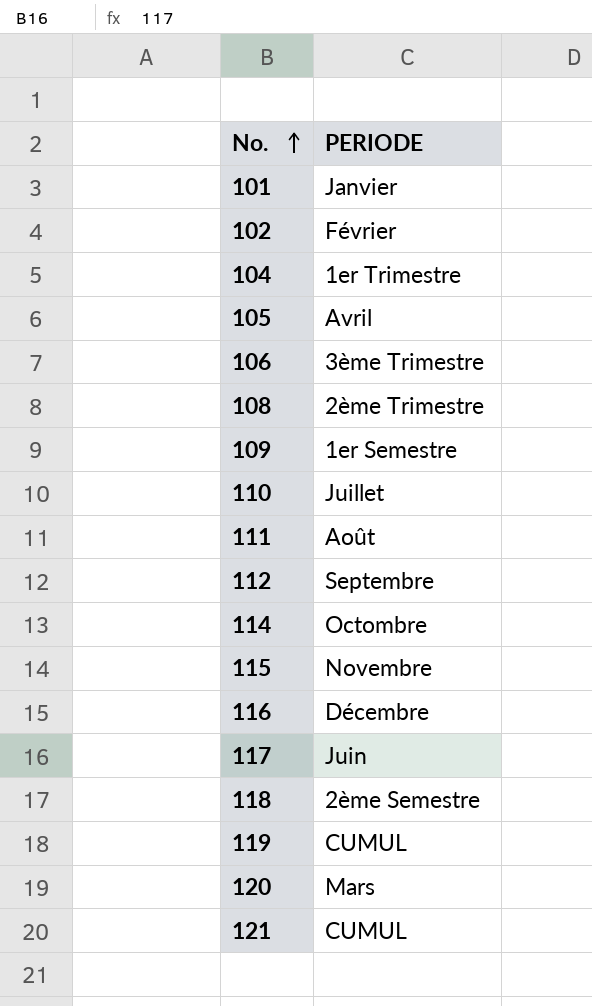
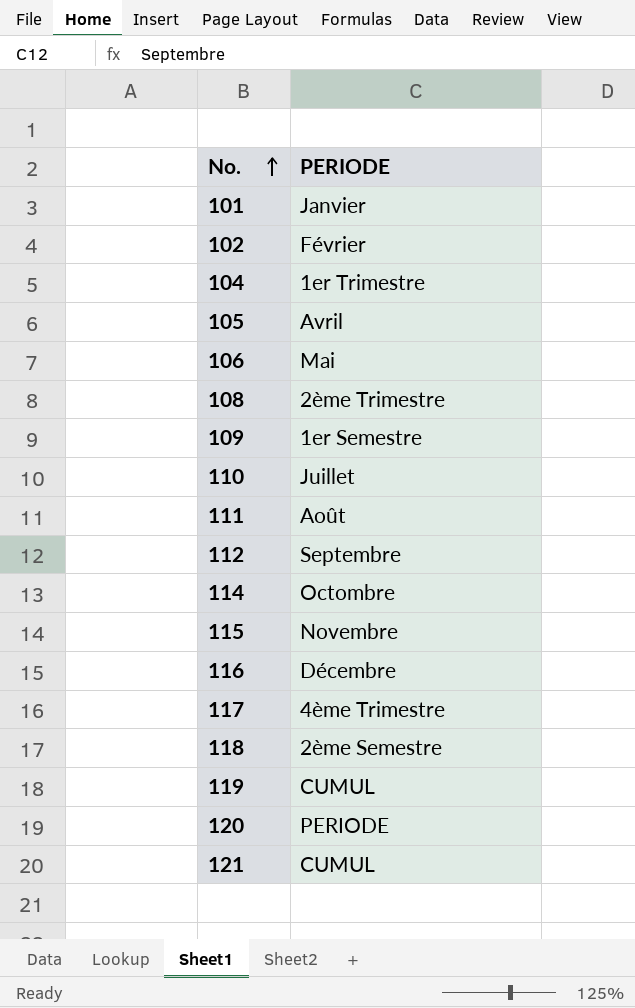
106 | PERIODE: 3ème Trimestre -> Mai
117 | PERIODE: Juin -> 4ème Trimestre
120 | PERIODE: Mars -> PERIODE

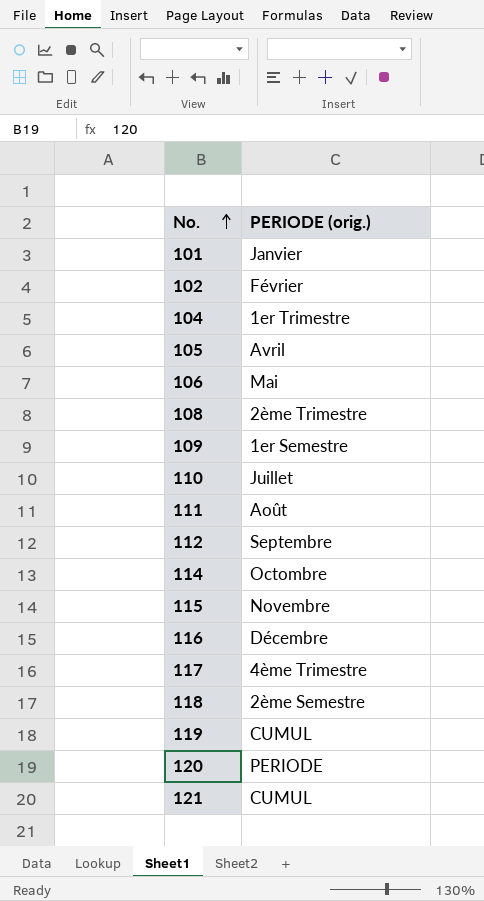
column name: PERIODE -> PERIODE (orig.)

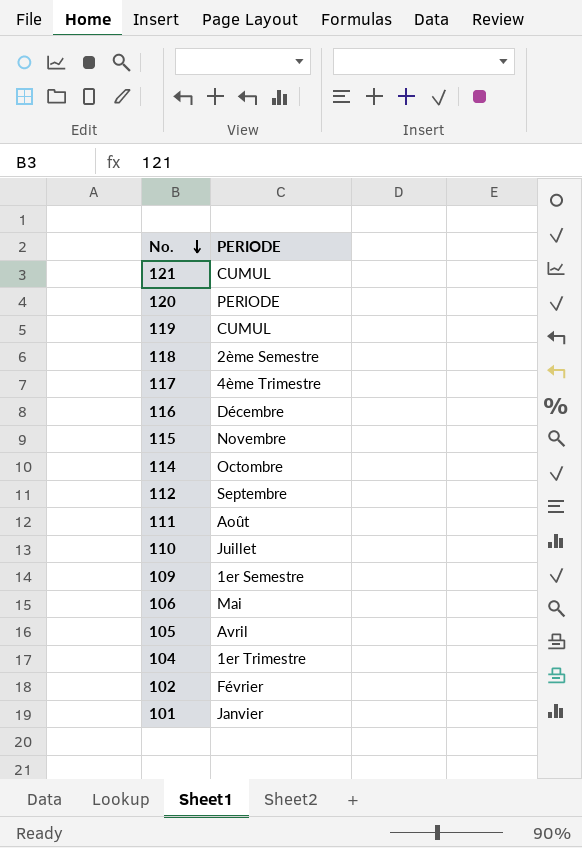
row order: No. ascending -> No. descending
column name: PERIODE (orig.) -> PERIODE
row 108: 2ème Trimestre -> none

